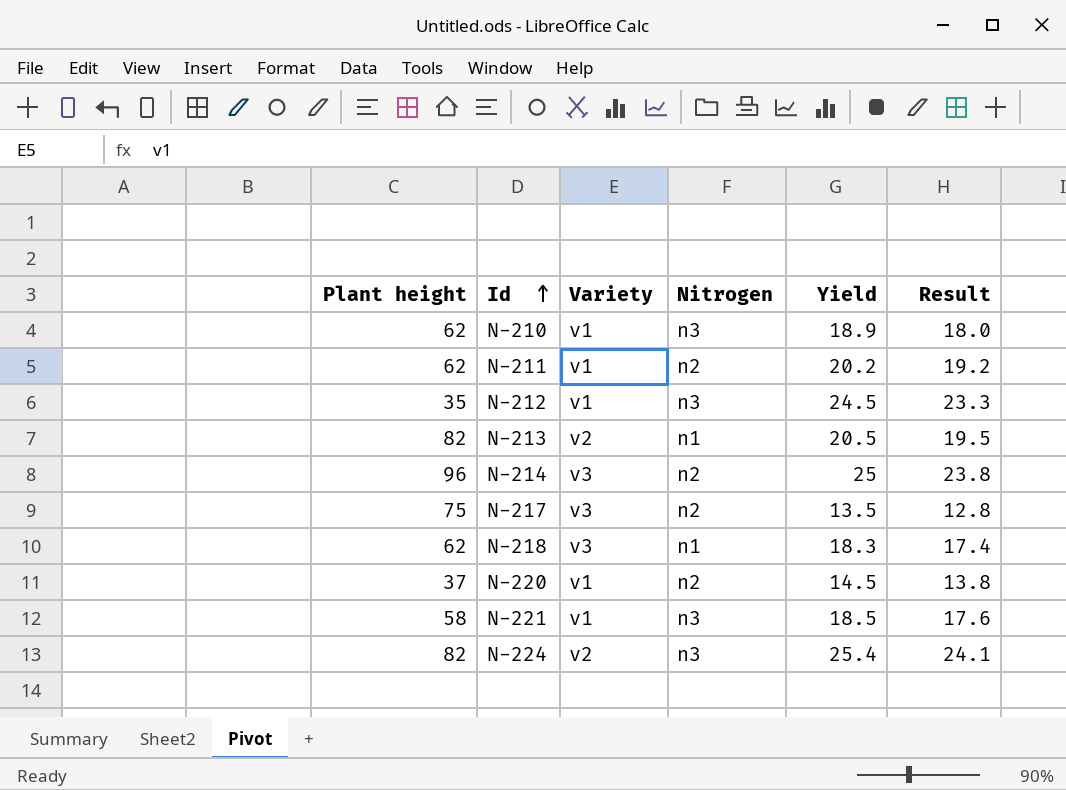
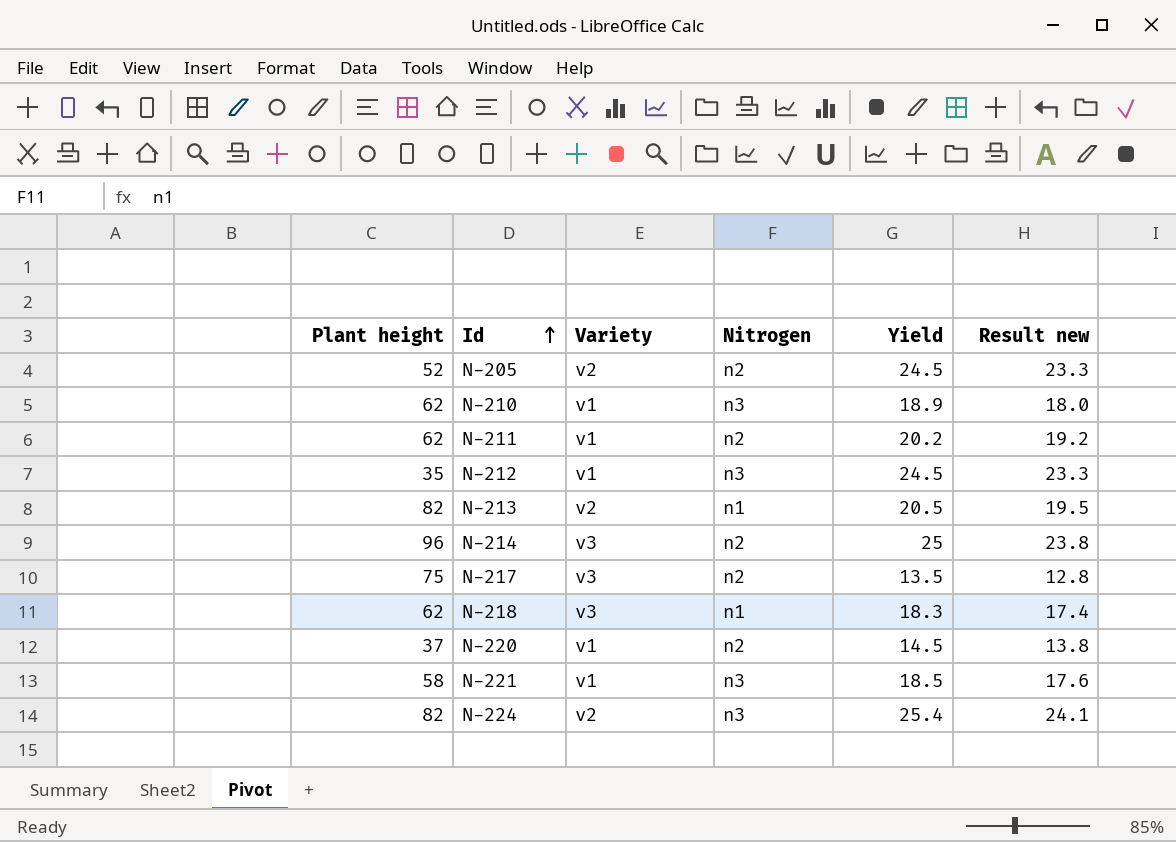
column name: Result -> Result new
row N-205: none -> 52 | v2 | n2 | 24.5 | 23.3

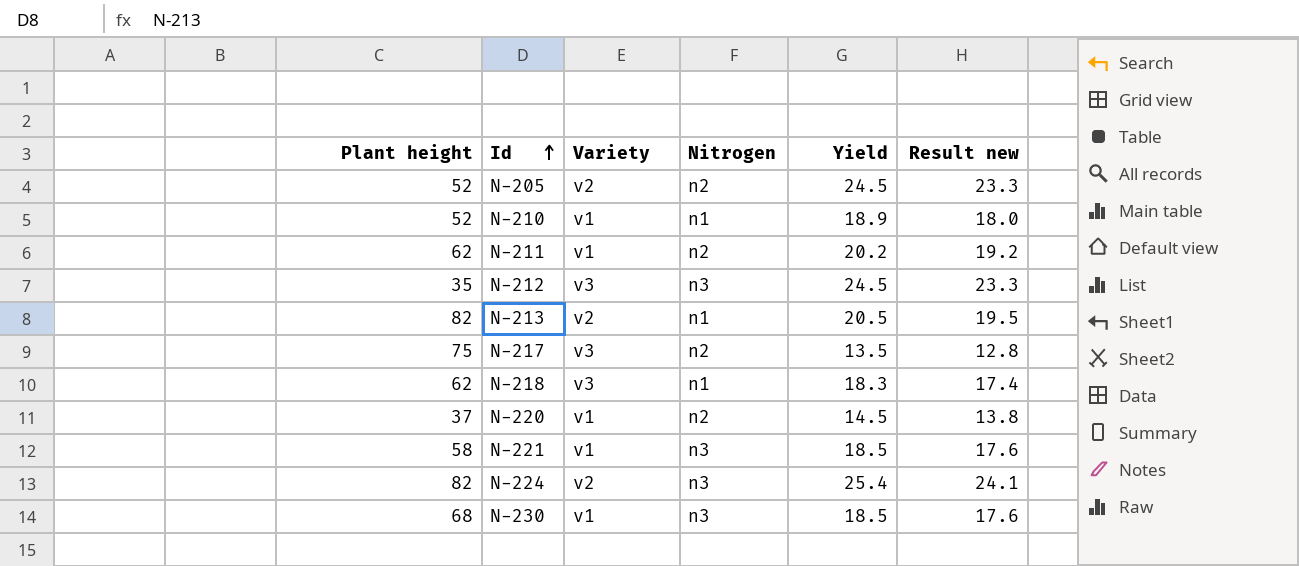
row N-214: 96 | v3 | n2 | 25 | 23.8 -> none
N-210 | Plant height: 62 -> 52
N-210 | Nitrogen: n3 -> n1
N-212 | Variety: v1 -> v3
row N-230: none -> 68 | v1 | n3 | 18.5 | 17.6

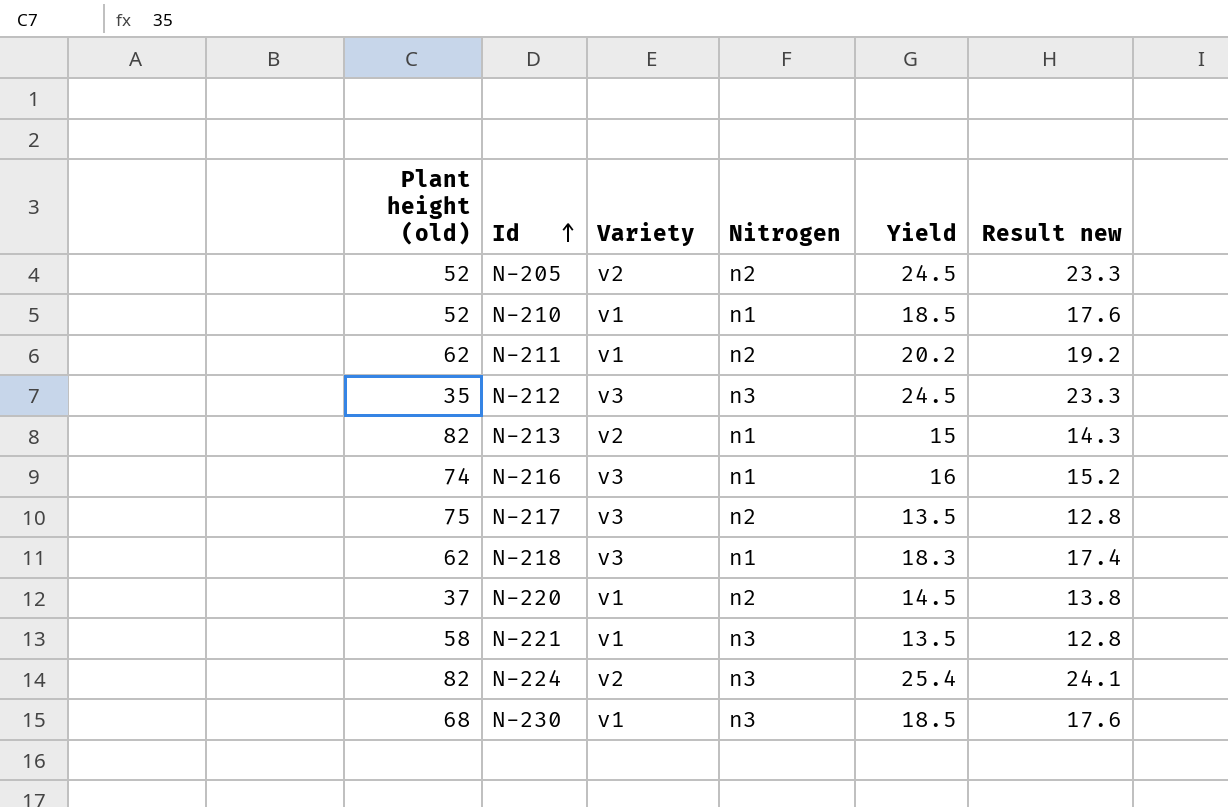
column name: Plant height -> Plant height (old)
N-210 | Yield: 18.9 -> 18.5
N-210 | Result new: 18.0 -> 17.6
N-213 | Yield: 20.5 -> 15
N-213 | Result new: 19.5 -> 14.3
row N-216: none -> 74 | v3 | n1 | 16 | 15.2
N-221 | Yield: 18.5 -> 13.5
N-221 | Result new: 17.6 -> 12.8

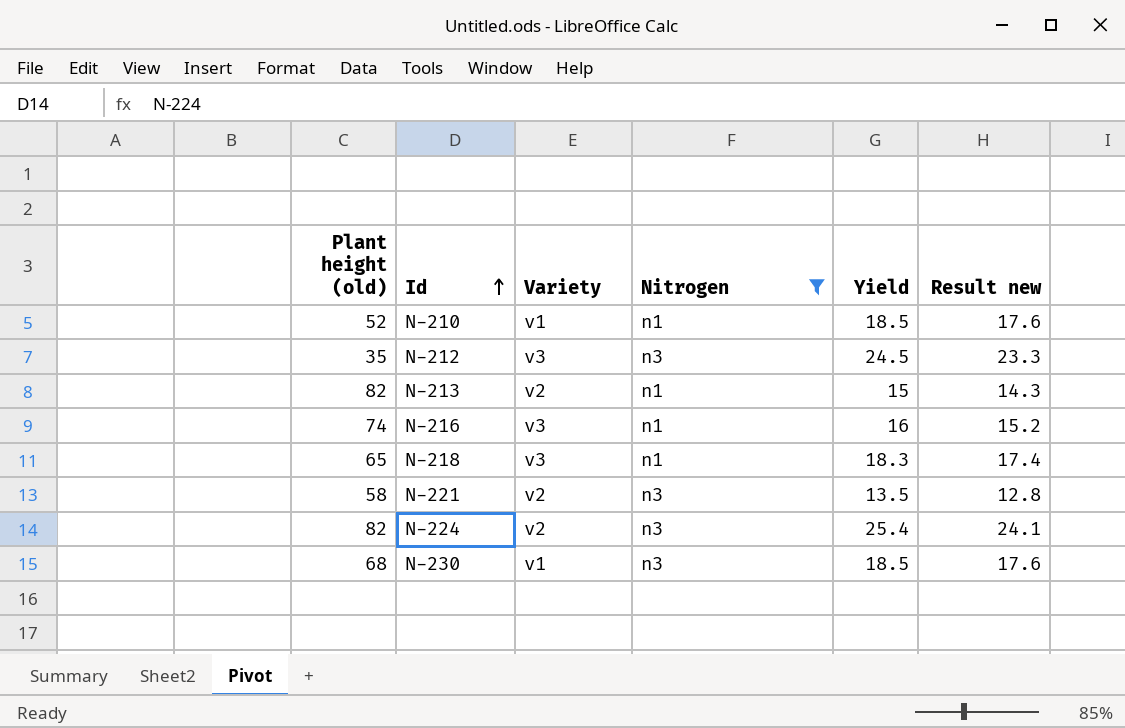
filter: none -> Nitrogen != n2
N-218 | Plant height (old): 62 -> 65
N-221 | Variety: v1 -> v2

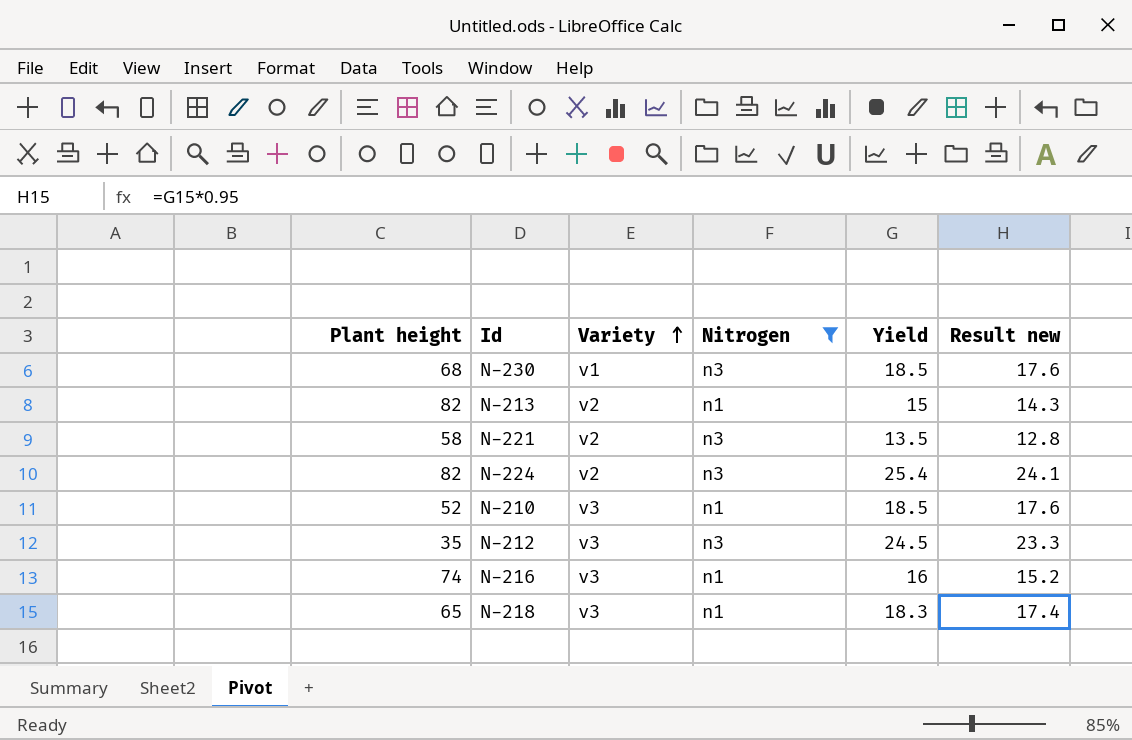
row order: Id ascending -> Variety ascending
column name: Plant height (old) -> Plant height
N-210 | Variety: v1 -> v3

